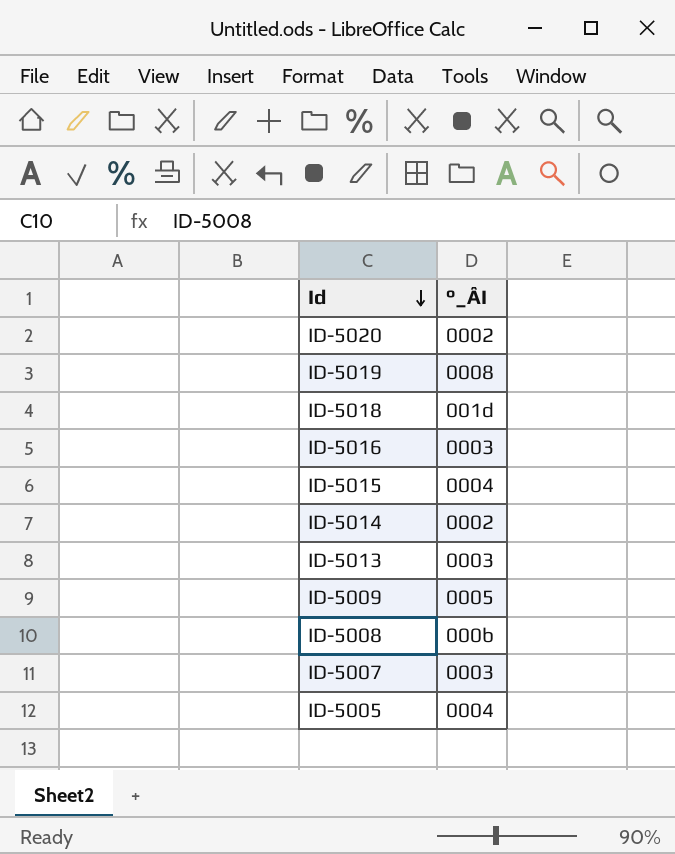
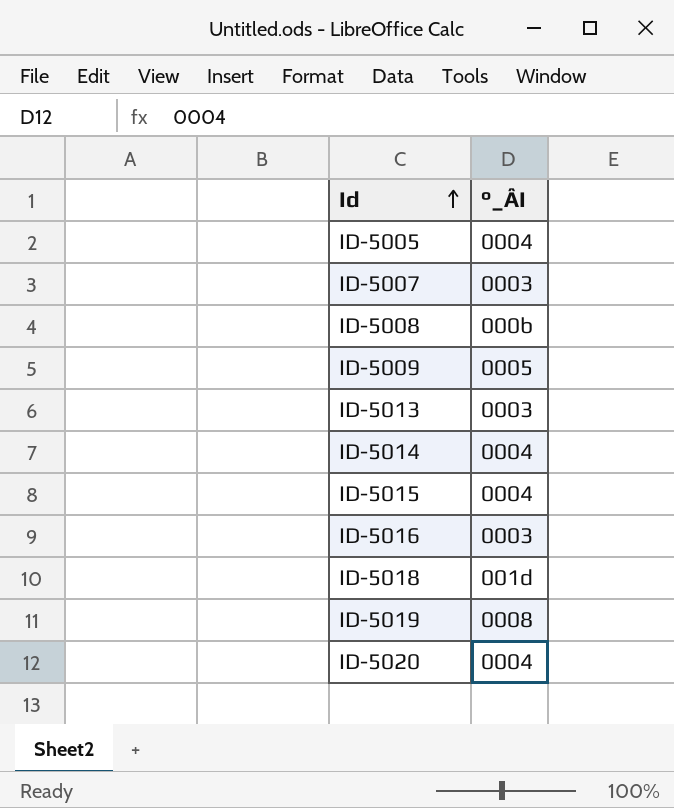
row order: Id descending -> Id ascending
ID-5014 | °_ÂI: 0002 -> 0004
ID-5020 | °_ÂI: 0002 -> 0004

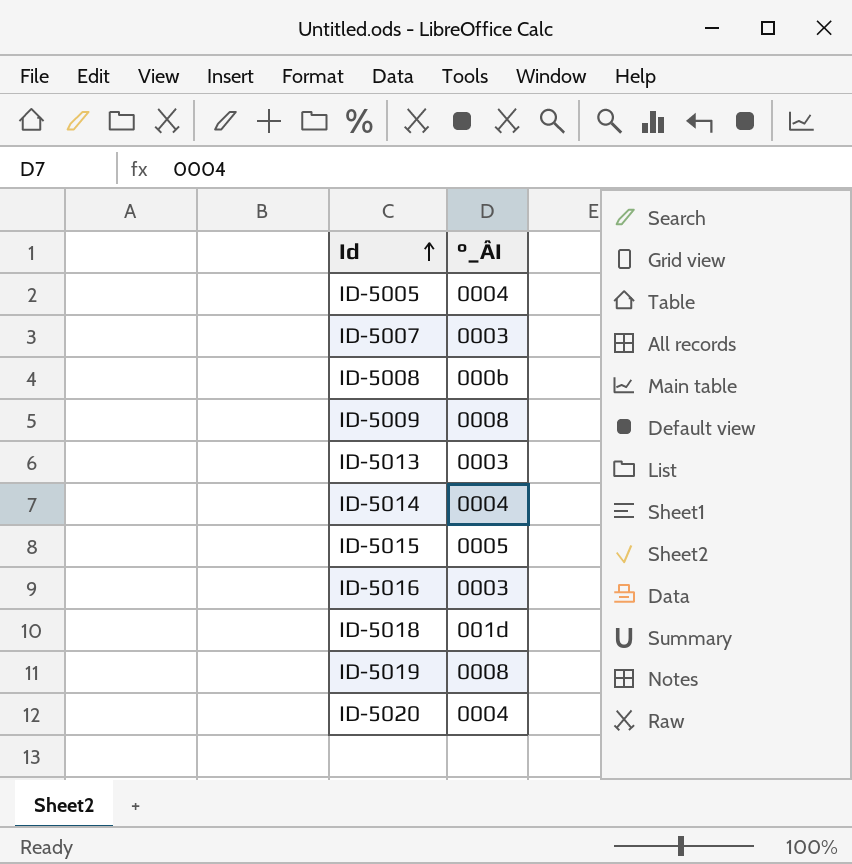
ID-5009 | °_ÂI: 0005 -> 0008
ID-5015 | °_ÂI: 0004 -> 0005

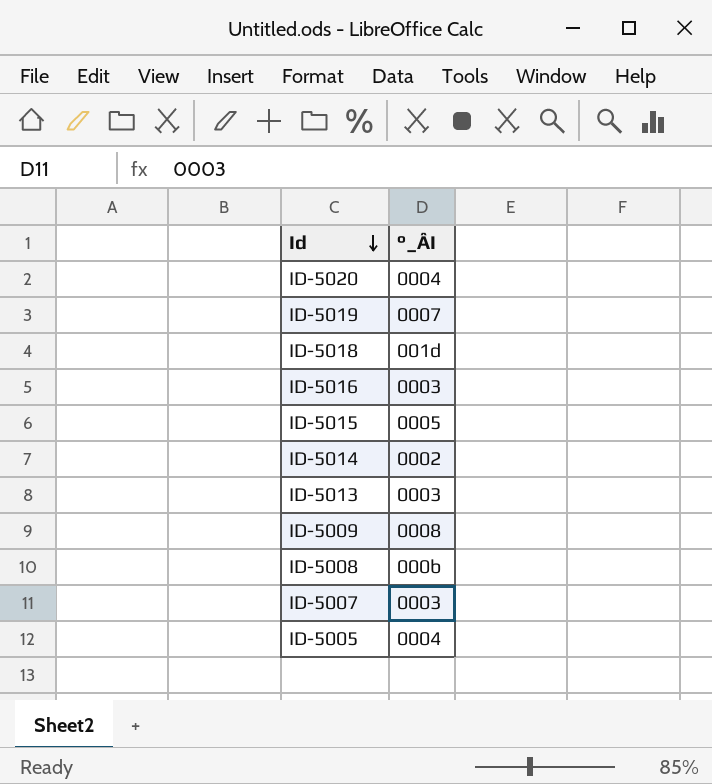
row order: Id ascending -> Id descending
ID-5019 | °_ÂI: 0008 -> 0007
ID-5014 | °_ÂI: 0004 -> 0002

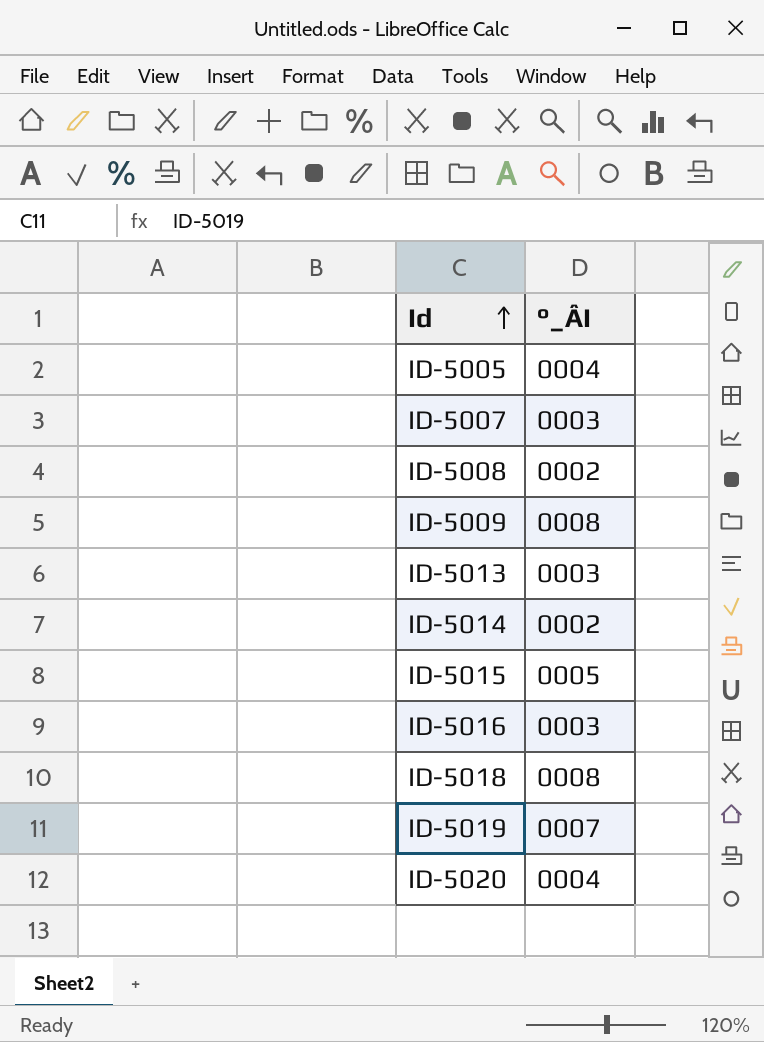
row order: Id descending -> Id ascending
ID-5008 | °_ÂI: 000b -> 0002
ID-5018 | °_ÂI: 001d -> 0008

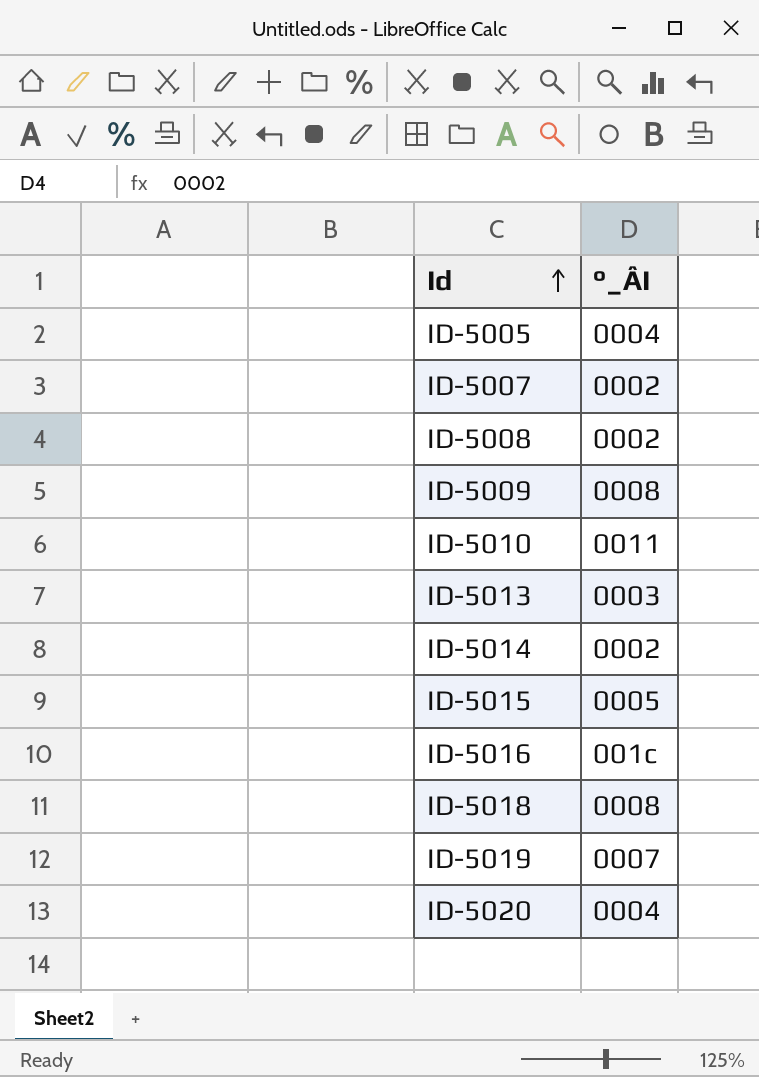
ID-5007 | °_ÂI: 0003 -> 0002
row ID-5010: none -> 0011
ID-5016 | °_ÂI: 0003 -> 001c

